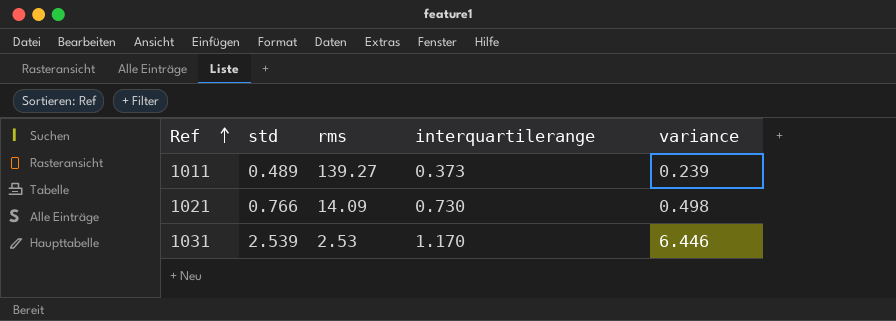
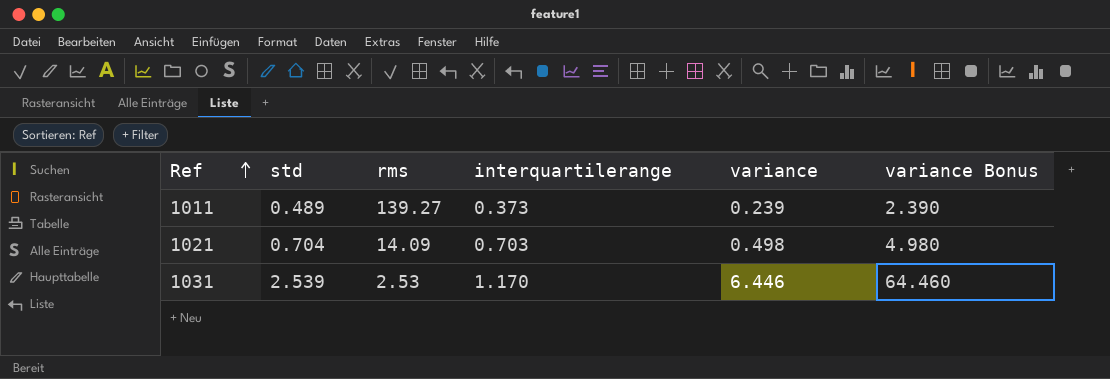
column variance Bonus | formula: none -> [variance] * 10
1021 | std: 0.766 -> 0.704
1021 | interquartilerange: 0.730 -> 0.703

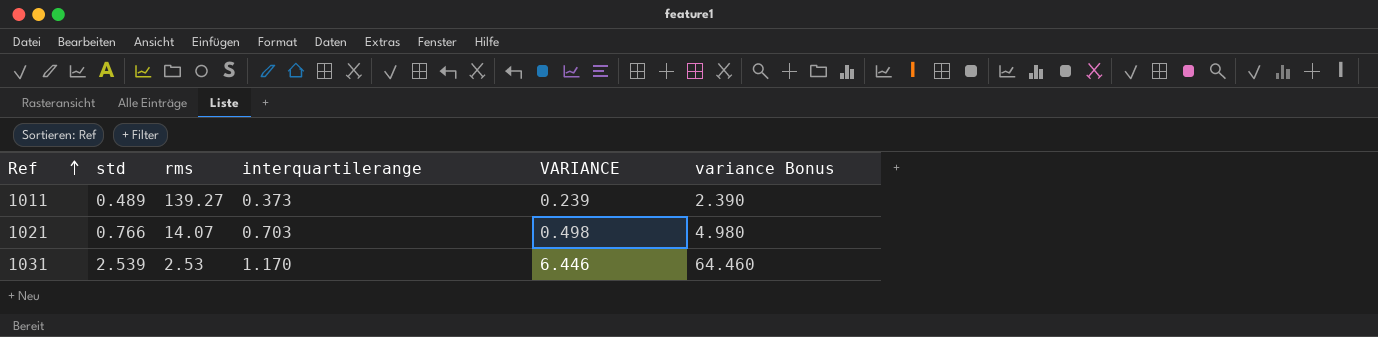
column name: variance -> VARIANCE
1021 | std: 0.704 -> 0.766
1021 | rms: 14.09 -> 14.07

